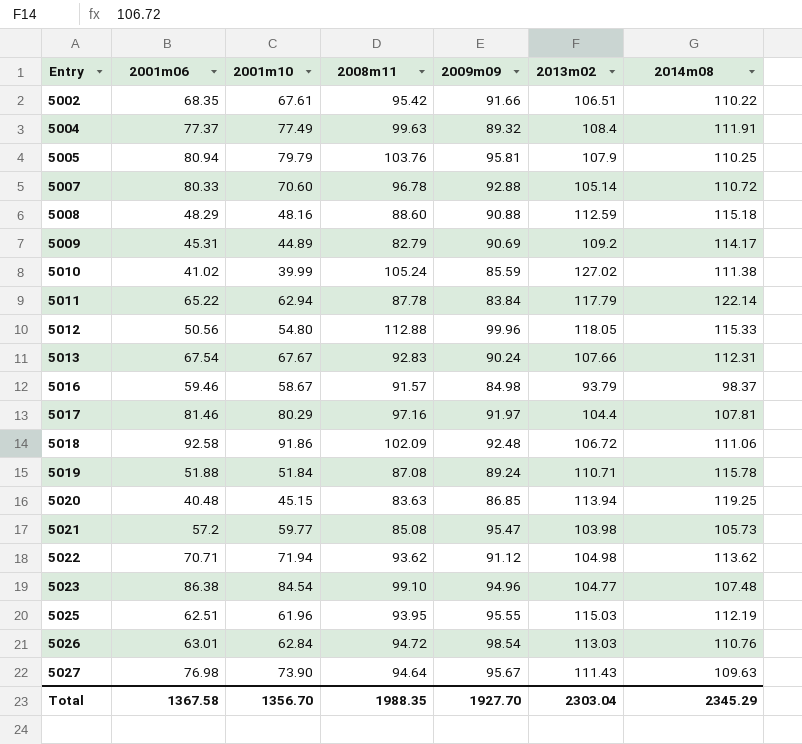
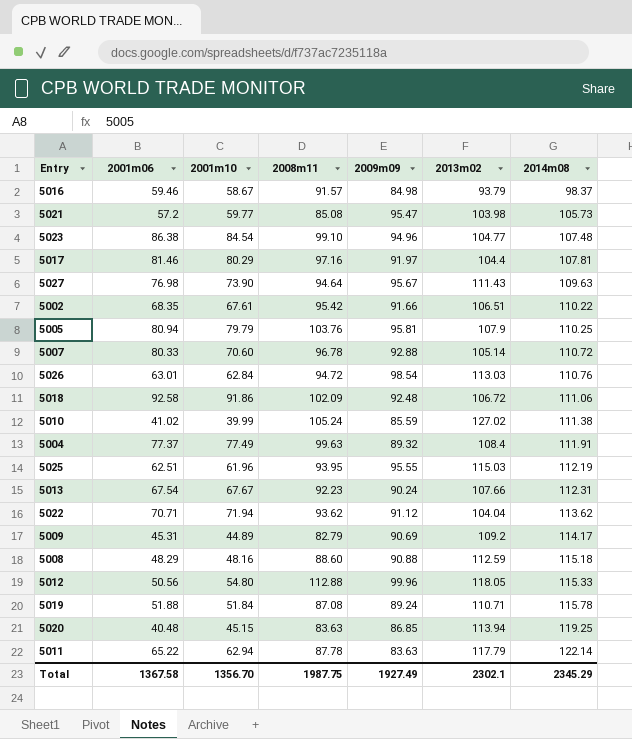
row order: Entry ascending -> 2014m08 ascending
5013 | 2008m11: 92.83 -> 92.23
5022 | 2013m02: 104.98 -> 104.04
5011 | 2009m09: 83.84 -> 83.63
Total | 2008m11: 1988.35 -> 1987.75
Total | 2009m09: 1927.70 -> 1927.49
Total | 2013m02: 2303.04 -> 2302.1

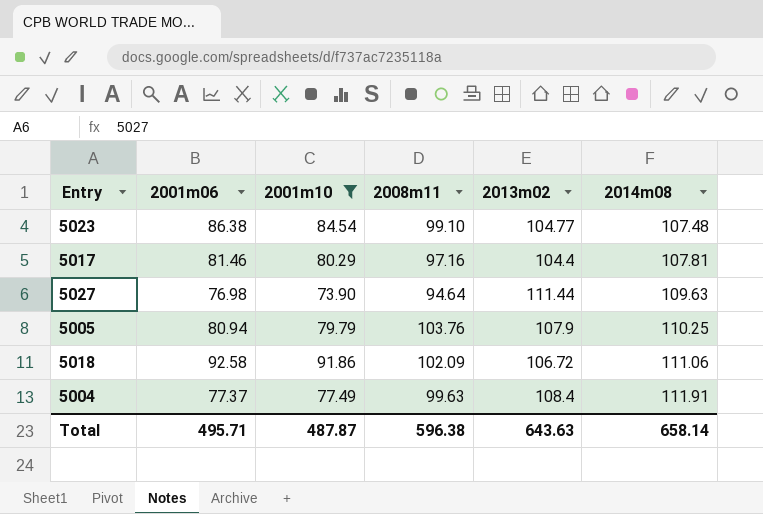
filter: none -> 2001m10 >= 73.90
column 2009m09 | position: 5 -> none
5027 | 2013m02: 111.43 -> 111.44
Total | 2001m06: 1367.58 -> 495.71
Total | 2001m10: 1356.70 -> 487.87
Total | 2008m11: 1987.75 -> 596.38
Total | 2013m02: 2302.1 -> 643.63
Total | 2014m08: 2345.29 -> 658.14

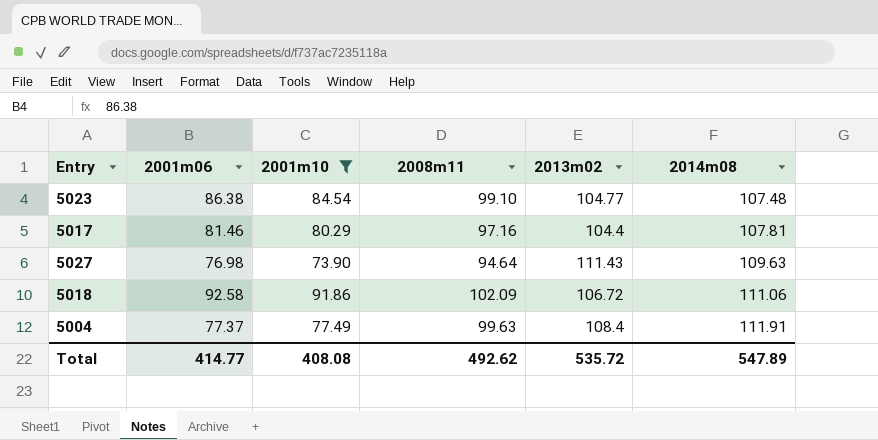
row 5005: 80.94 | 79.79 | 103.76 | 107.9 | 110.25 -> none
5027 | 2013m02: 111.44 -> 111.43
Total | 2001m06: 495.71 -> 414.77
Total | 2001m10: 487.87 -> 408.08
Total | 2008m11: 596.38 -> 492.62
Total | 2013m02: 643.63 -> 535.72
Total | 2014m08: 658.14 -> 547.89

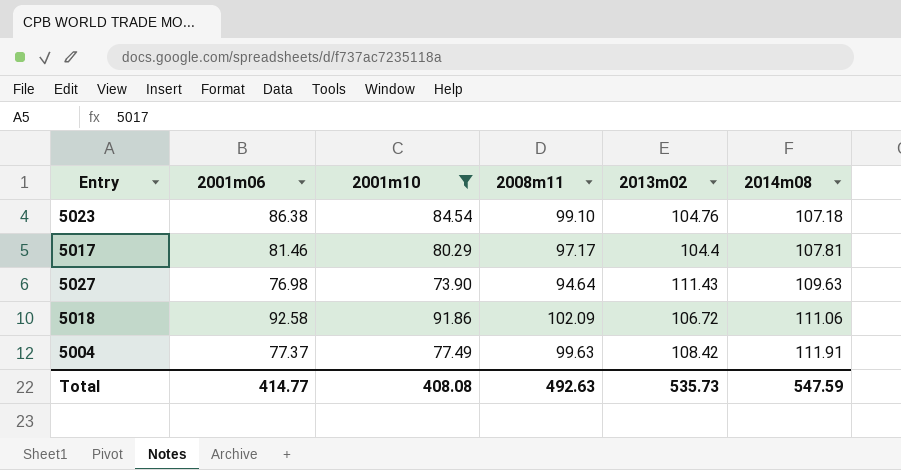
5023 | 2013m02: 104.77 -> 104.76
5023 | 2014m08: 107.48 -> 107.18
5017 | 2008m11: 97.16 -> 97.17
5004 | 2013m02: 108.4 -> 108.42
Total | 2008m11: 492.62 -> 492.63
Total | 2013m02: 535.72 -> 535.73
Total | 2014m08: 547.89 -> 547.59

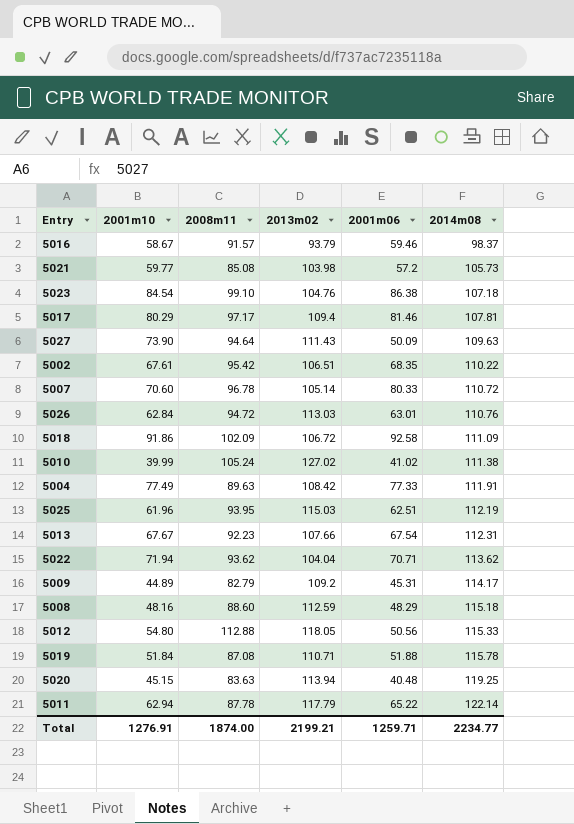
filter: 2001m10 >= 73.90 -> none
column 2001m06 | position: 2 -> 5
5017 | 2013m02: 104.4 -> 109.4
5027 | 2001m06: 76.98 -> 50.09
5018 | 2014m08: 111.06 -> 111.09
5004 | 2008m11: 99.63 -> 89.63
5004 | 2001m06: 77.37 -> 77.33
Total | 2001m10: 408.08 -> 1276.91
Total | 2008m11: 492.63 -> 1874.00
Total | 2013m02: 535.73 -> 2199.21
Total | 2001m06: 414.77 -> 1259.71
Total | 2014m08: 547.59 -> 2234.77

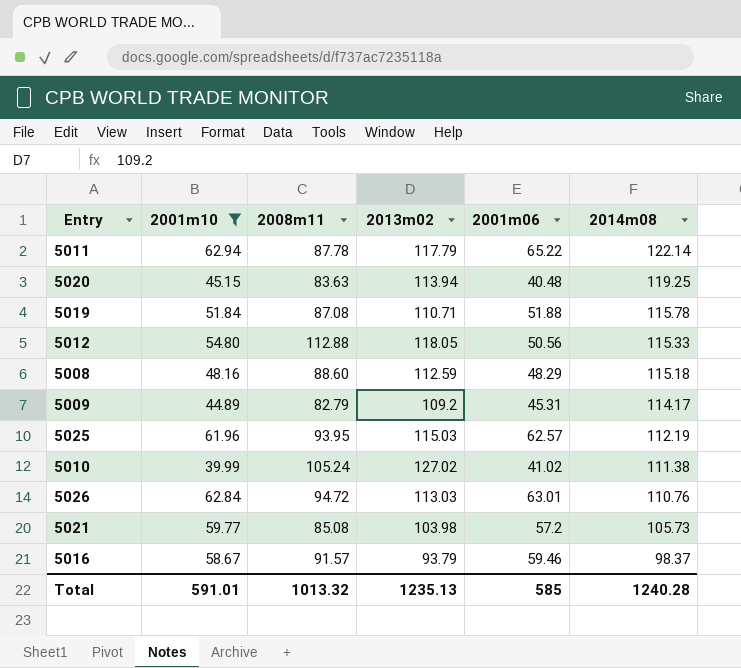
filter: none -> 2001m10 <= 62.94
row order: 2014m08 ascending -> 2014m08 descending
5025 | 2001m06: 62.51 -> 62.57
Total | 2001m10: 1276.91 -> 591.01
Total | 2008m11: 1874.00 -> 1013.32
Total | 2013m02: 2199.21 -> 1235.13
Total | 2001m06: 1259.71 -> 585
Total | 2014m08: 2234.77 -> 1240.28

